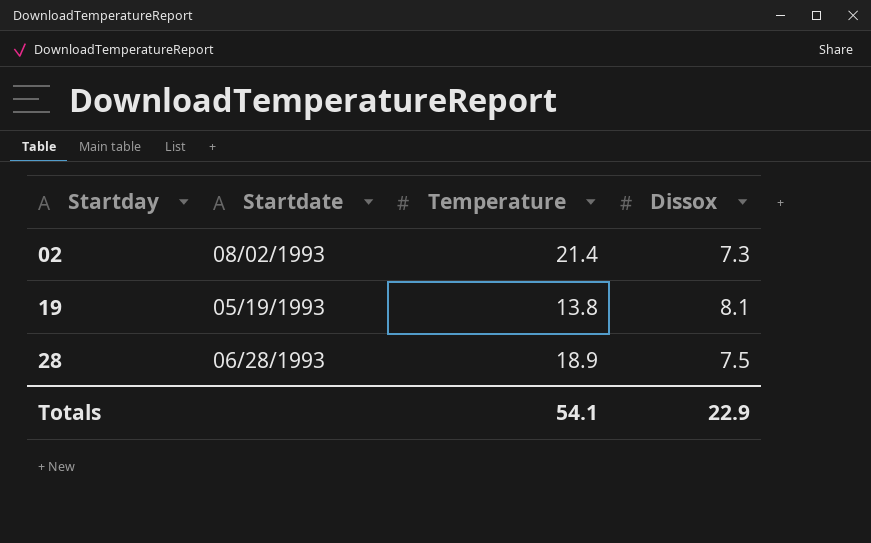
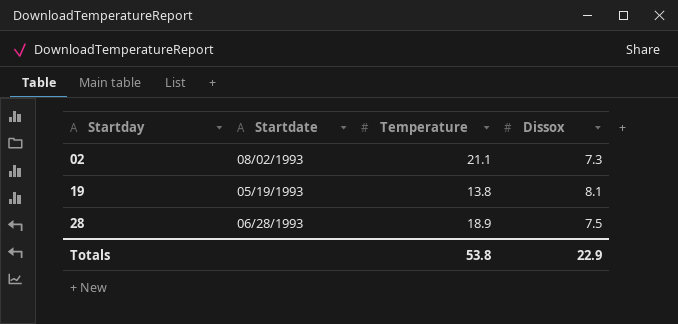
02 | Temperature: 21.4 -> 21.1
Totals | Temperature: 54.1 -> 53.8

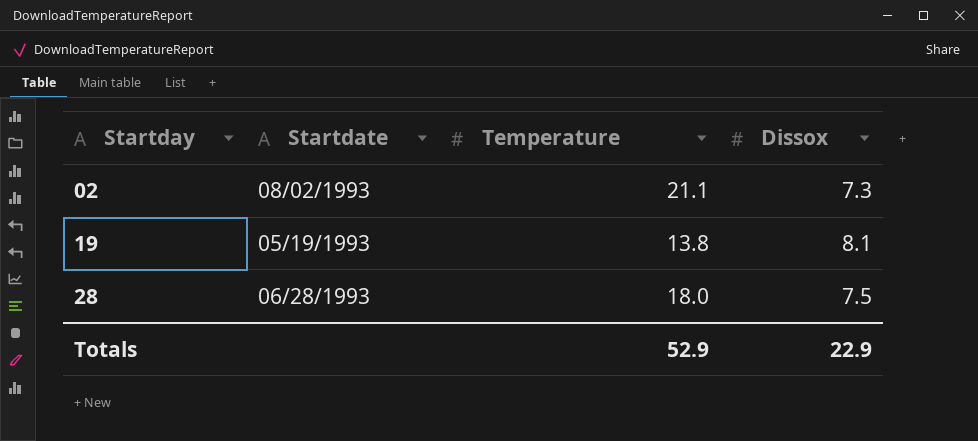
28 | Temperature: 18.9 -> 18.0
Totals | Temperature: 53.8 -> 52.9

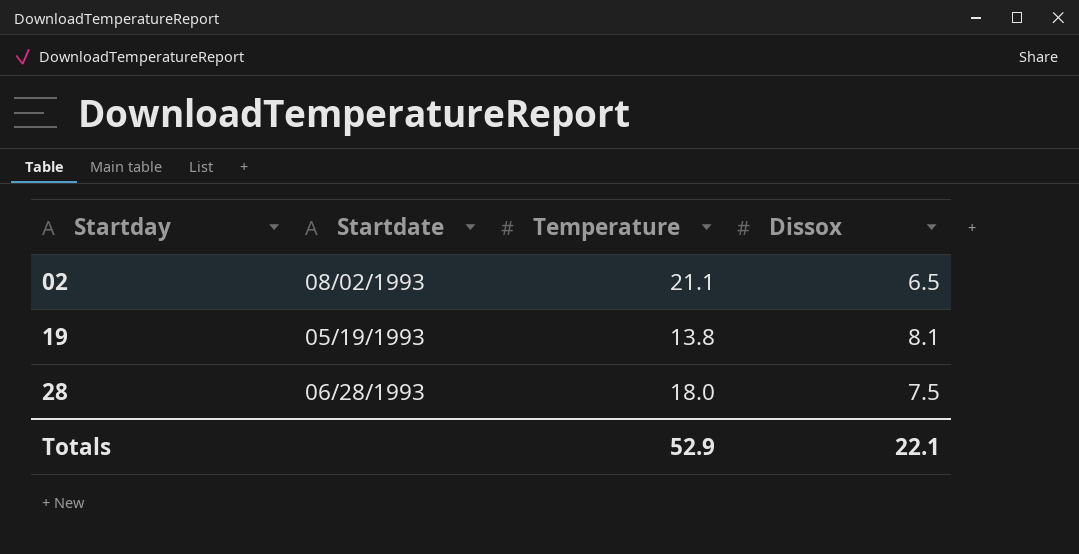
02 | Dissox: 7.3 -> 6.5
Totals | Dissox: 22.9 -> 22.1

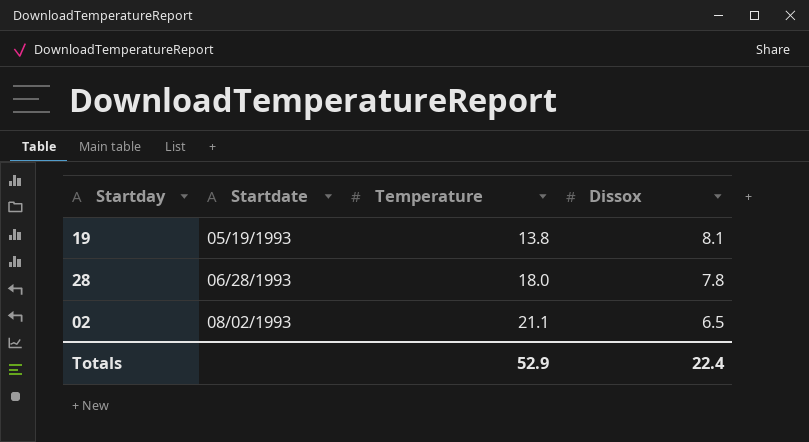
row order: Startday ascending -> Startdate ascending
28 | Dissox: 7.5 -> 7.8
Totals | Dissox: 22.1 -> 22.4

